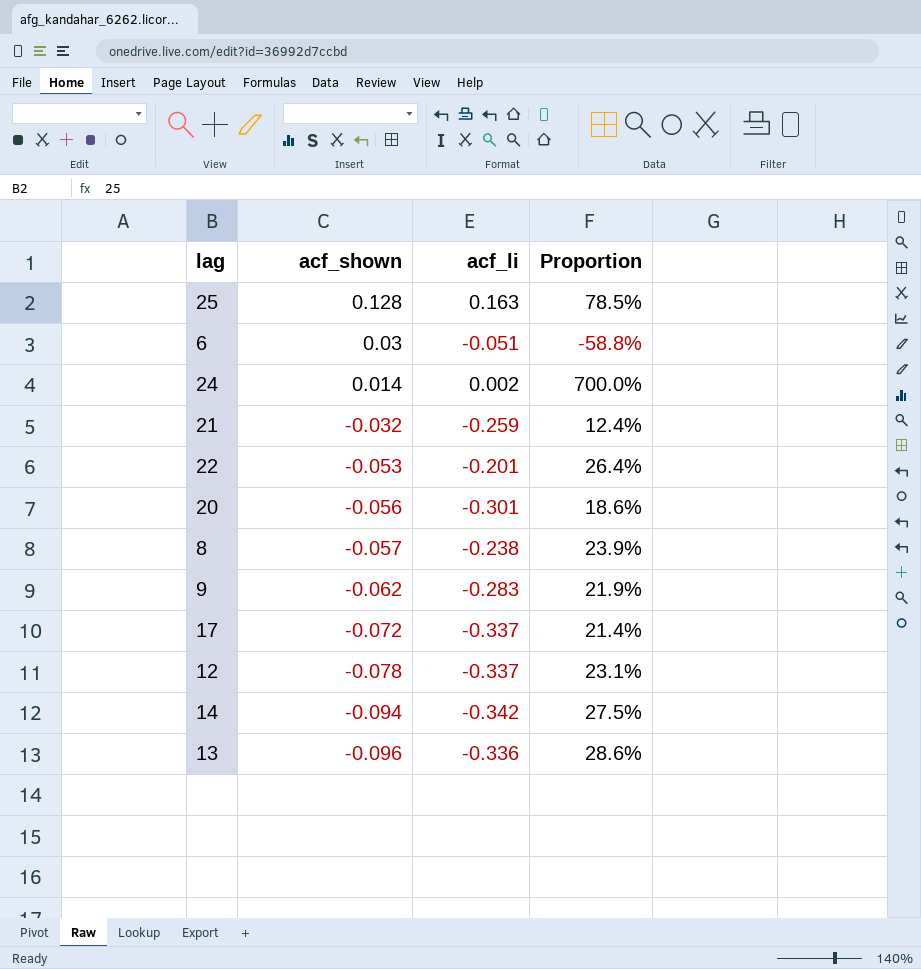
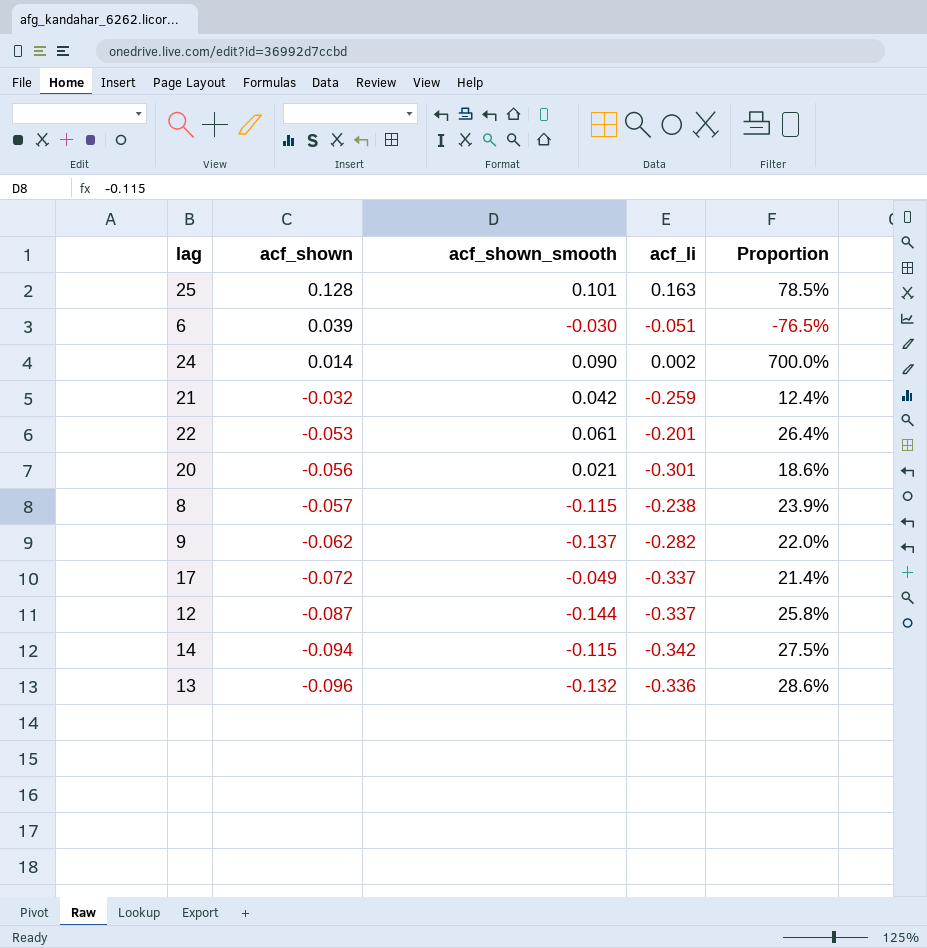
column acf_shown_smooth | position: none -> 3
6 | acf_shown: 0.03 -> 0.039
6 | Proportion: -58.8% -> -76.5%
9 | acf_li: -0.283 -> -0.282
9 | Proportion: 21.9% -> 22.0%
12 | acf_shown: -0.078 -> -0.087
12 | Proportion: 23.1% -> 25.8%

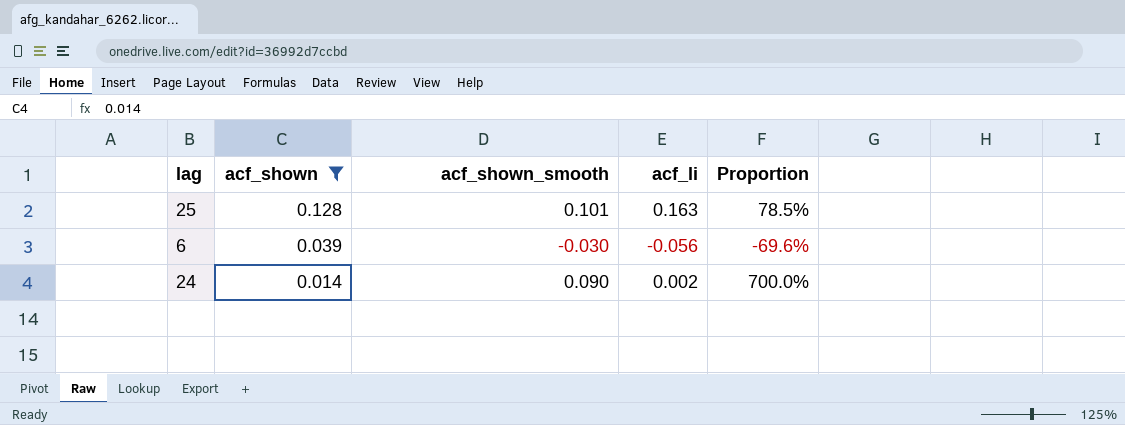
filter: none -> acf_shown >= 0.014
6 | acf_li: -0.051 -> -0.056
6 | Proportion: -76.5% -> -69.6%

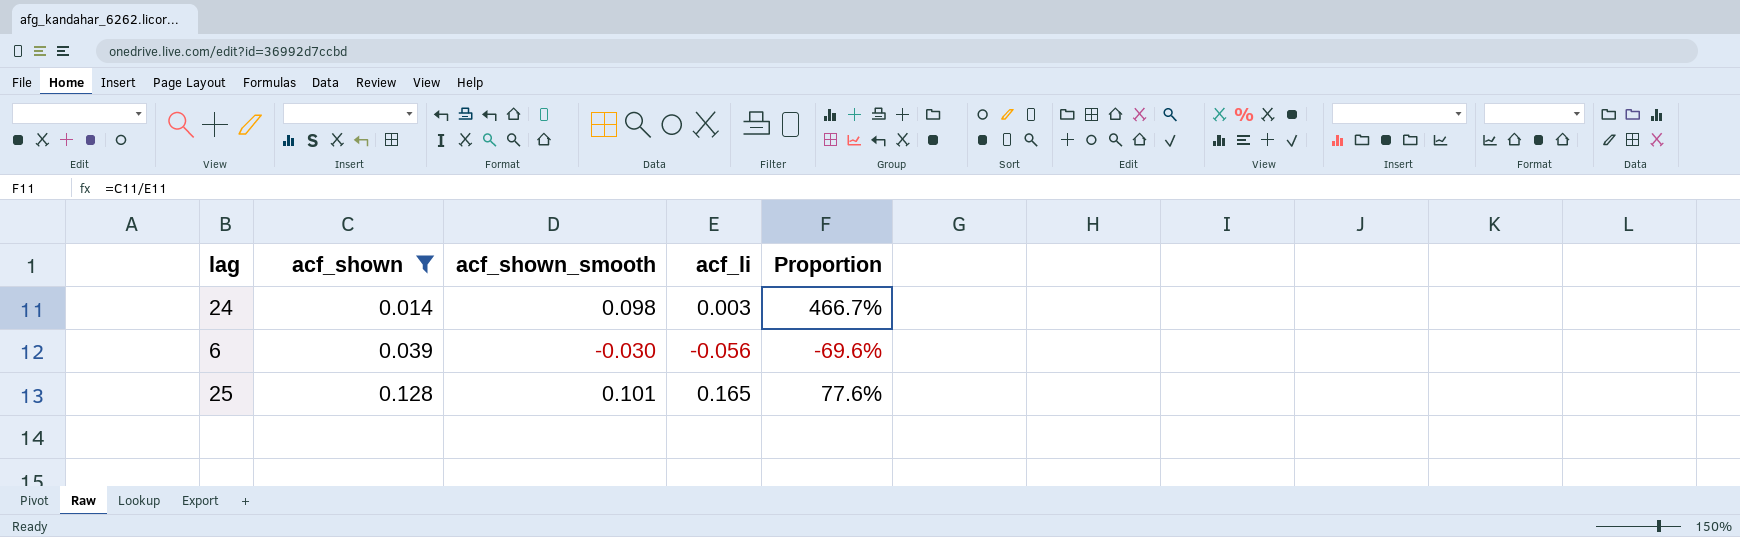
row order: acf_shown descending -> acf_shown ascending
24 | acf_shown_smooth: 0.090 -> 0.098
24 | acf_li: 0.002 -> 0.003
24 | Proportion: 700.0% -> 466.7%
25 | acf_li: 0.163 -> 0.165
25 | Proportion: 78.5% -> 77.6%

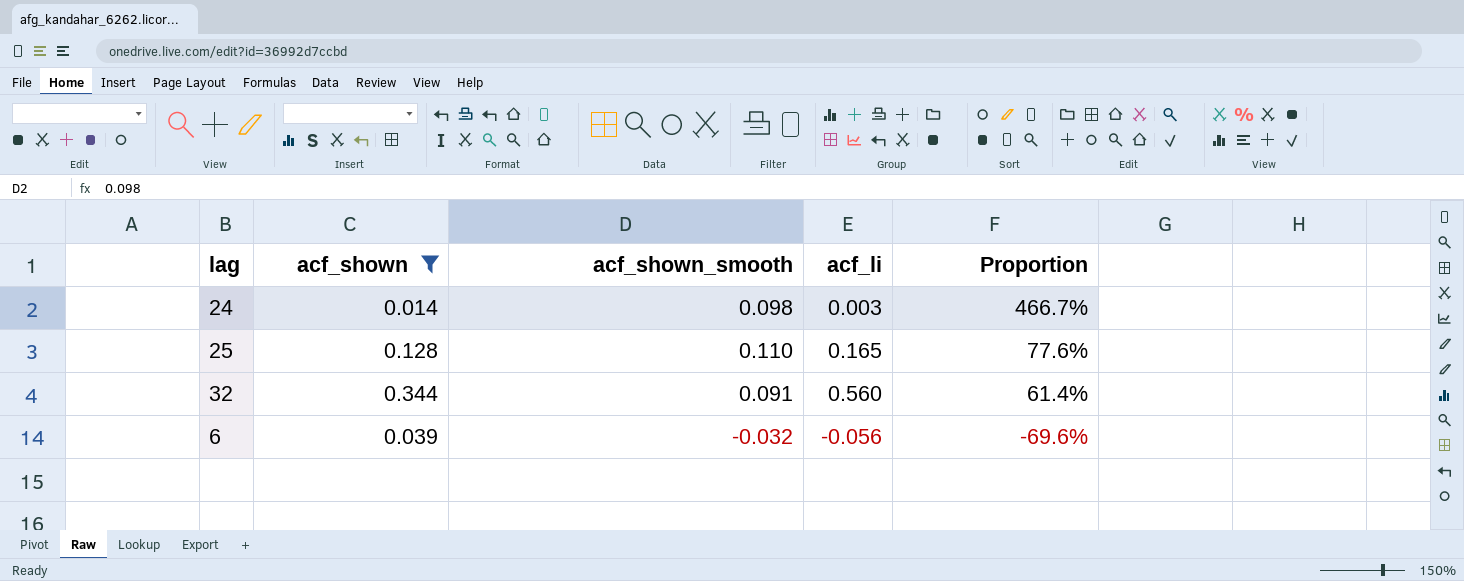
row order: acf_shown ascending -> Proportion descending
25 | acf_shown_smooth: 0.101 -> 0.110
row 32: none -> 0.344 | 0.091 | 0.560 | 61.4%
6 | acf_shown_smooth: -0.030 -> -0.032

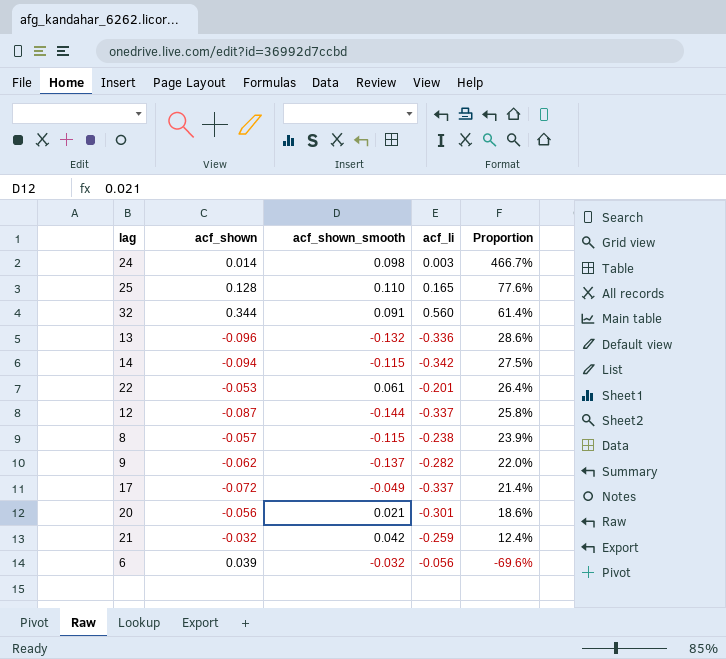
filter: acf_shown >= 0.014 -> none

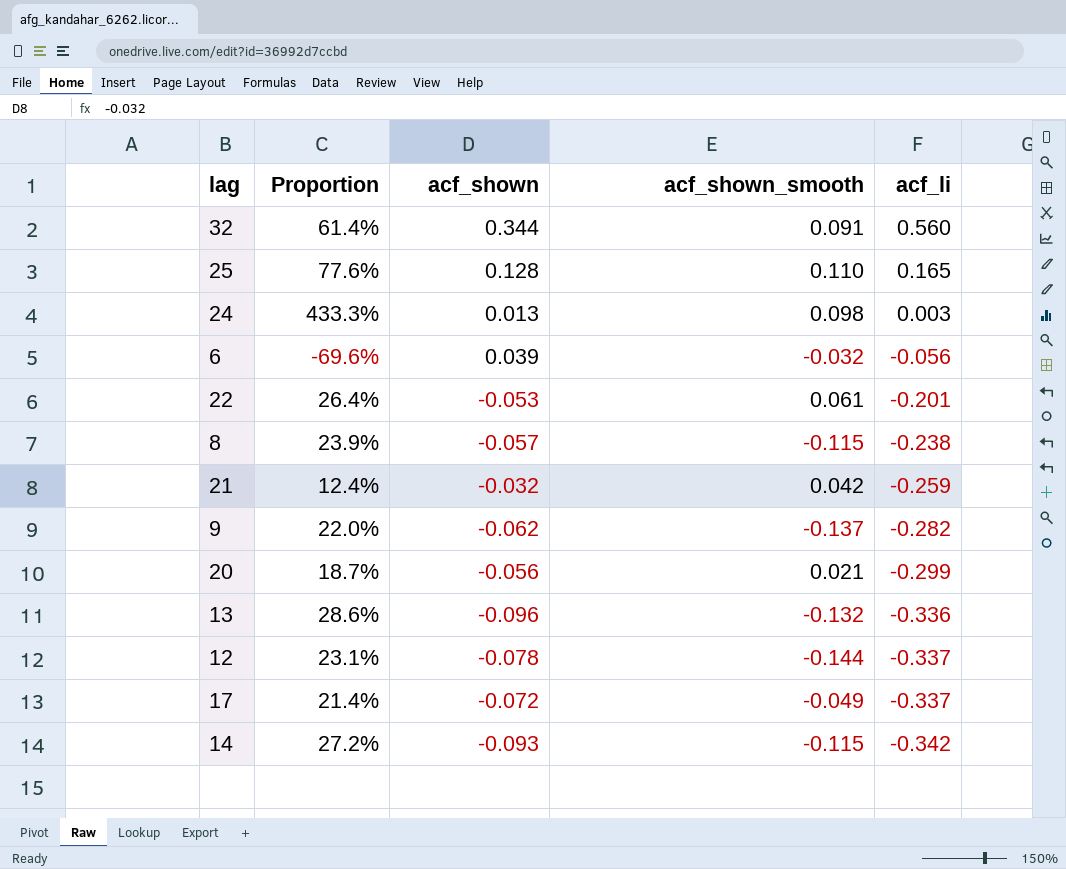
row order: Proportion descending -> acf_li descending
column Proportion | position: 5 -> 2
24 | Proportion: 466.7% -> 433.3%
24 | acf_shown: 0.014 -> 0.013
20 | Proportion: 18.6% -> 18.7%
20 | acf_li: -0.301 -> -0.299
12 | Proportion: 25.8% -> 23.1%
12 | acf_shown: -0.087 -> -0.078
14 | Proportion: 27.5% -> 27.2%
14 | acf_shown: -0.094 -> -0.093

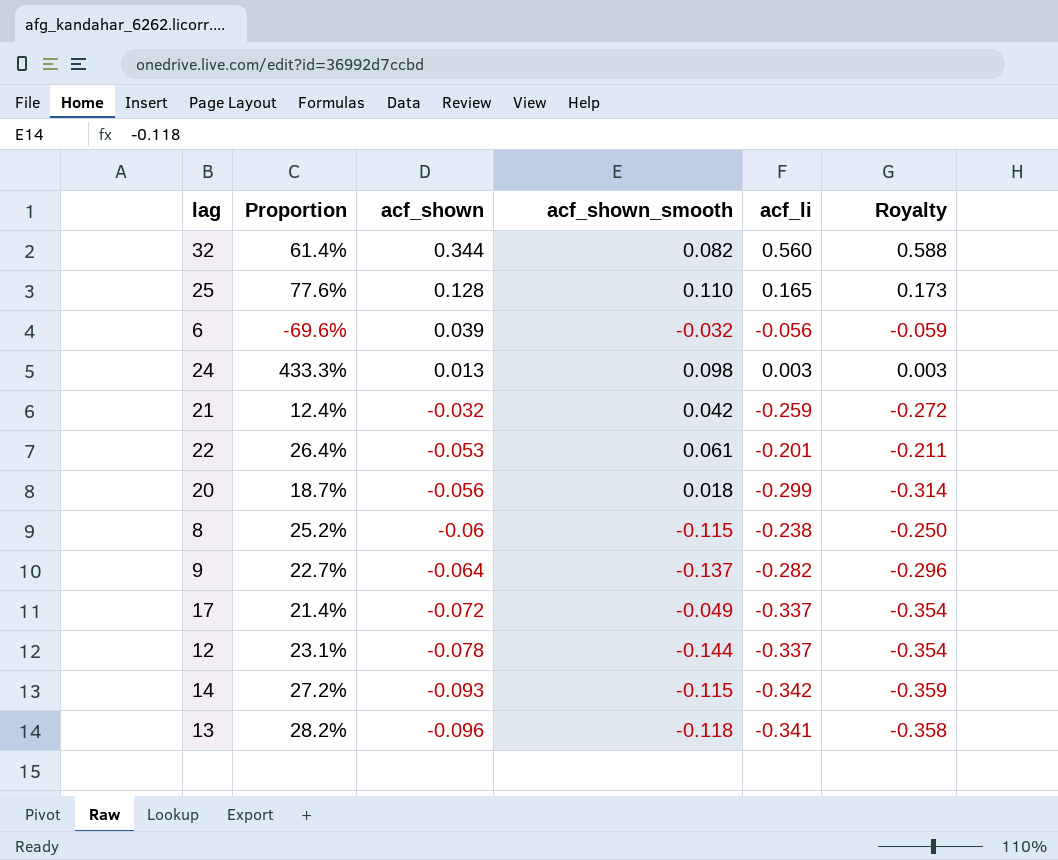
row order: acf_li descending -> acf_shown descending
column Royalty | formula: none -> [acf_li] * 1.05
32 | acf_shown_smooth: 0.091 -> 0.082
20 | acf_shown_smooth: 0.021 -> 0.018
8 | Proportion: 23.9% -> 25.2%
8 | acf_shown: -0.057 -> -0.06
9 | Proportion: 22.0% -> 22.7%
9 | acf_shown: -0.062 -> -0.064
13 | Proportion: 28.6% -> 28.2%
13 | acf_shown_smooth: -0.132 -> -0.118
13 | acf_li: -0.336 -> -0.341

